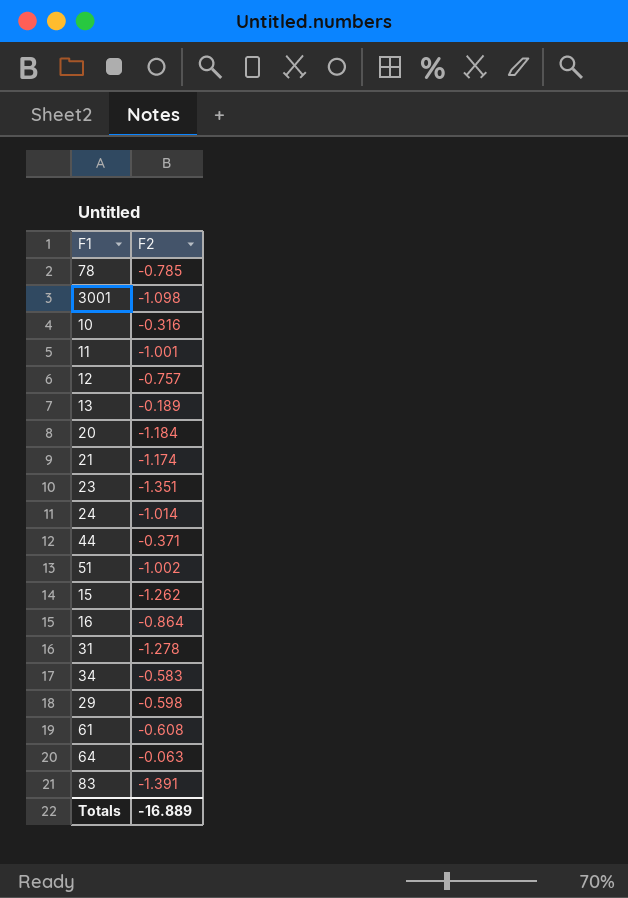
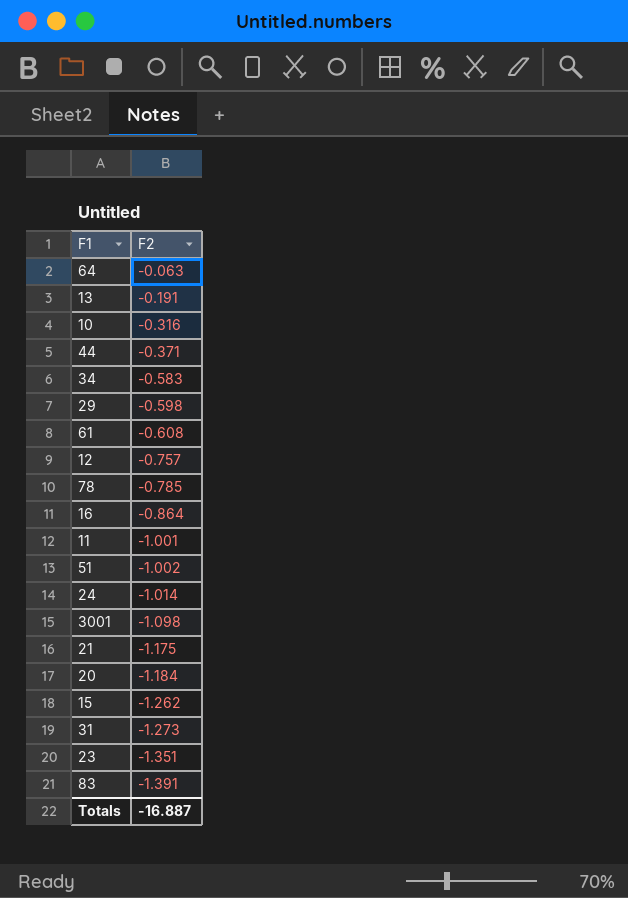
row order: none -> F2 descending
13 | F2: -0.189 -> -0.191
21 | F2: -1.174 -> -1.175
31 | F2: -1.278 -> -1.273
Totals | F2: -16.889 -> -16.887

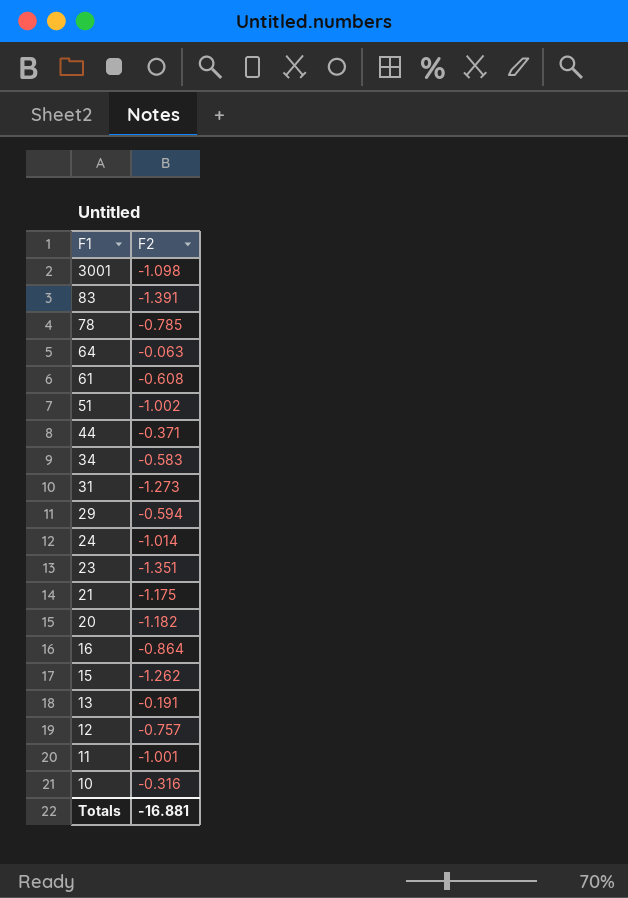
row order: F2 descending -> F1 descending
29 | F2: -0.598 -> -0.594
20 | F2: -1.184 -> -1.182
Totals | F2: -16.887 -> -16.881

